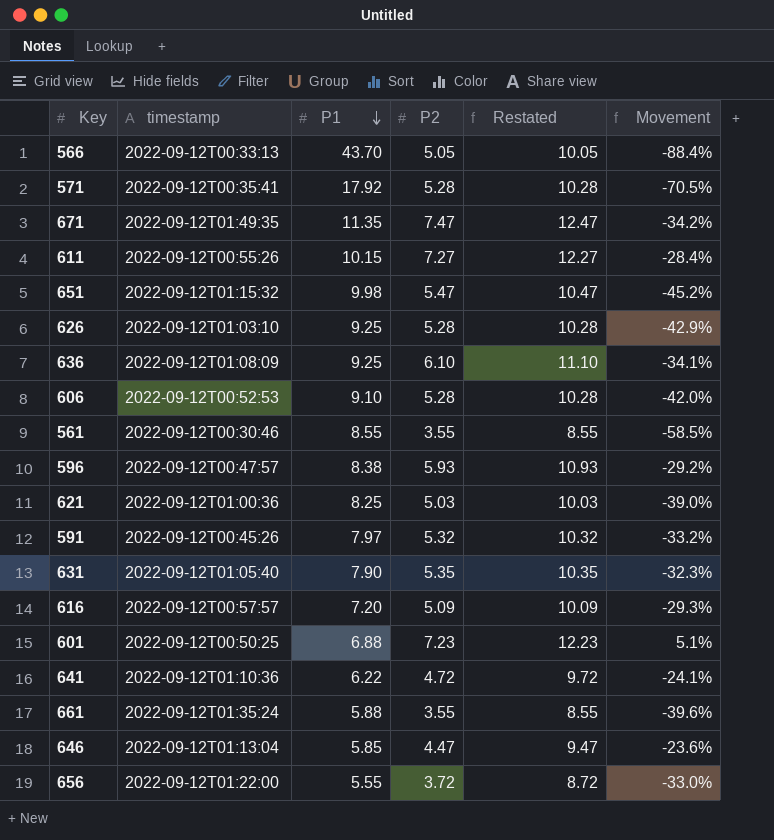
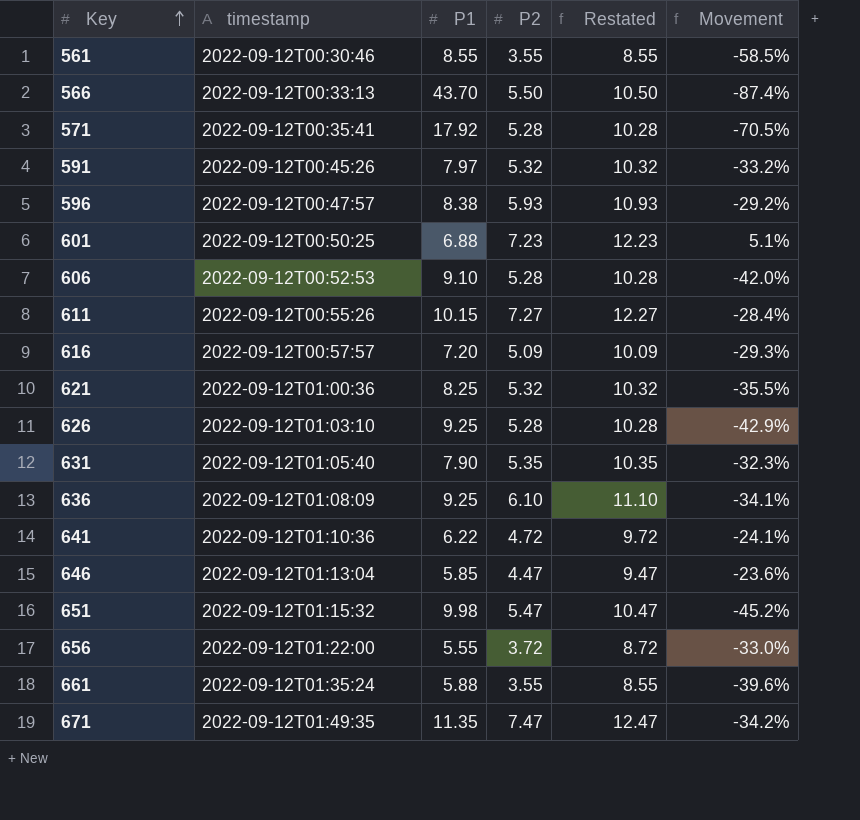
row order: P1 descending -> Key ascending
566 | P2: 5.05 -> 5.50
566 | Restated: 10.05 -> 10.50
566 | Movement: -88.4% -> -87.4%
621 | P2: 5.03 -> 5.32
621 | Restated: 10.03 -> 10.32
621 | Movement: -39.0% -> -35.5%

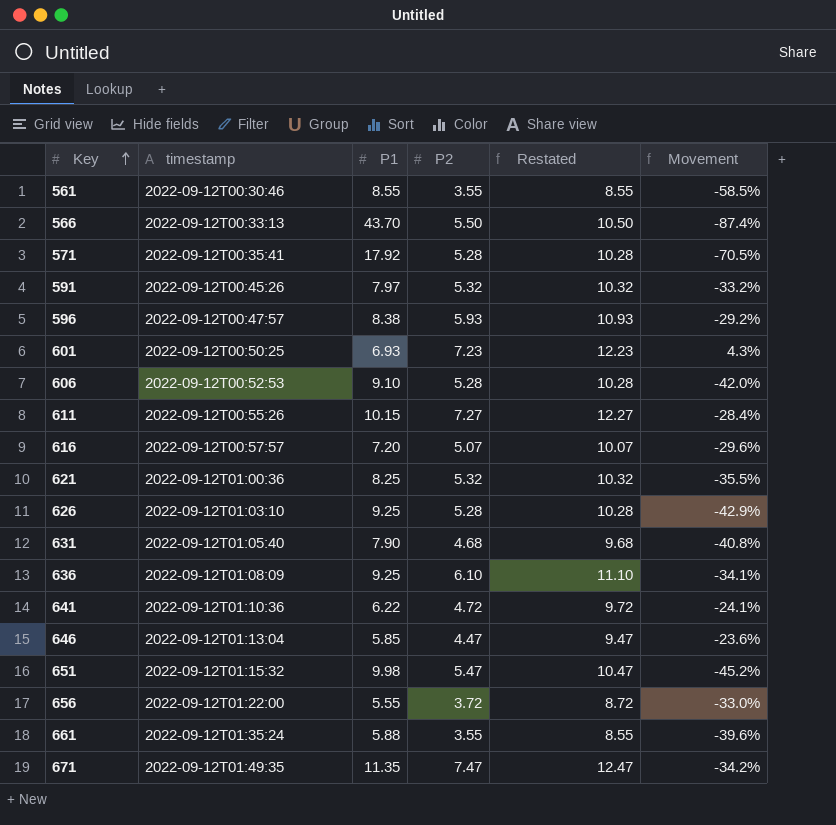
601 | P1: 6.88 -> 6.93
601 | Movement: 5.1% -> 4.3%
616 | P2: 5.09 -> 5.07
616 | Restated: 10.09 -> 10.07
616 | Movement: -29.3% -> -29.6%
631 | P2: 5.35 -> 4.68
631 | Restated: 10.35 -> 9.68
631 | Movement: -32.3% -> -40.8%

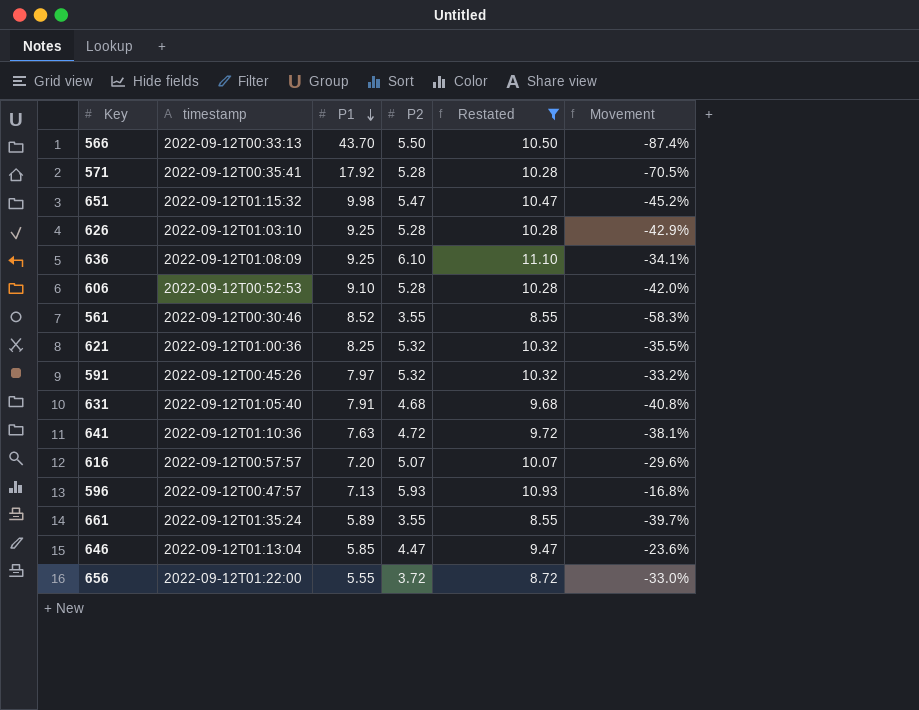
filter: none -> Restated <= 11.10
row order: Key ascending -> P1 descending
561 | P1: 8.55 -> 8.52
561 | Movement: -58.5% -> -58.3%
631 | P1: 7.90 -> 7.91
641 | P1: 6.22 -> 7.63
641 | Movement: -24.1% -> -38.1%
596 | P1: 8.38 -> 7.13
596 | Movement: -29.2% -> -16.8%
661 | P1: 5.88 -> 5.89
661 | Movement: -39.6% -> -39.7%

